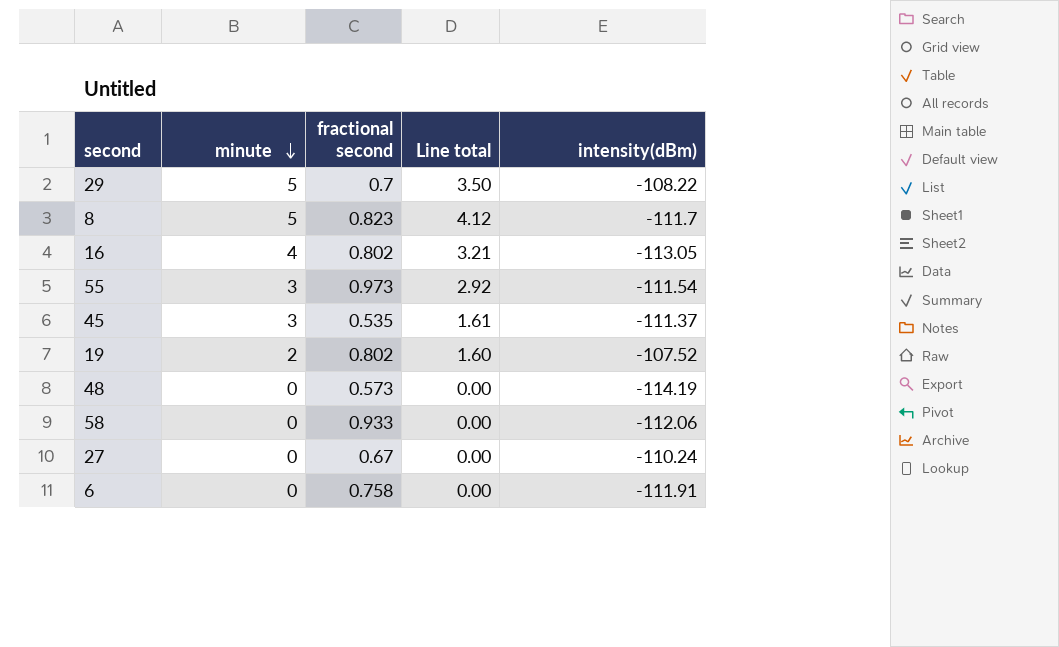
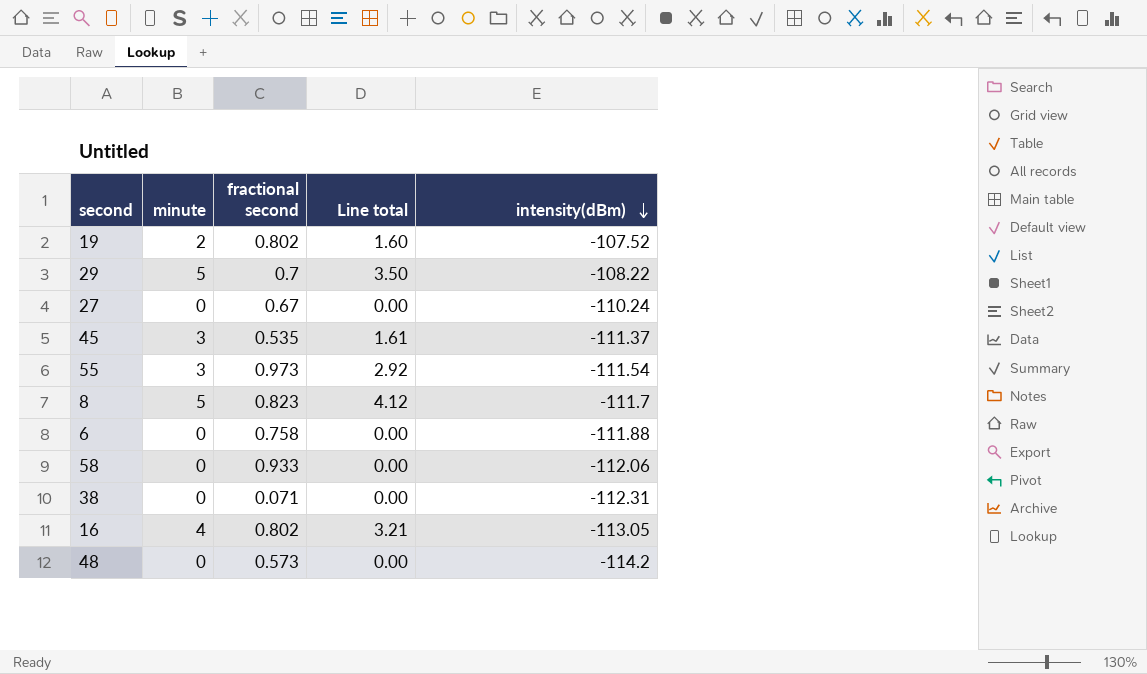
row order: minute descending -> intensity(dBm) descending
6 | intensity(dBm): -111.91 -> -111.88
row 38: none -> 0 | 0.071 | 0.00 | -112.31
48 | intensity(dBm): -114.19 -> -114.2

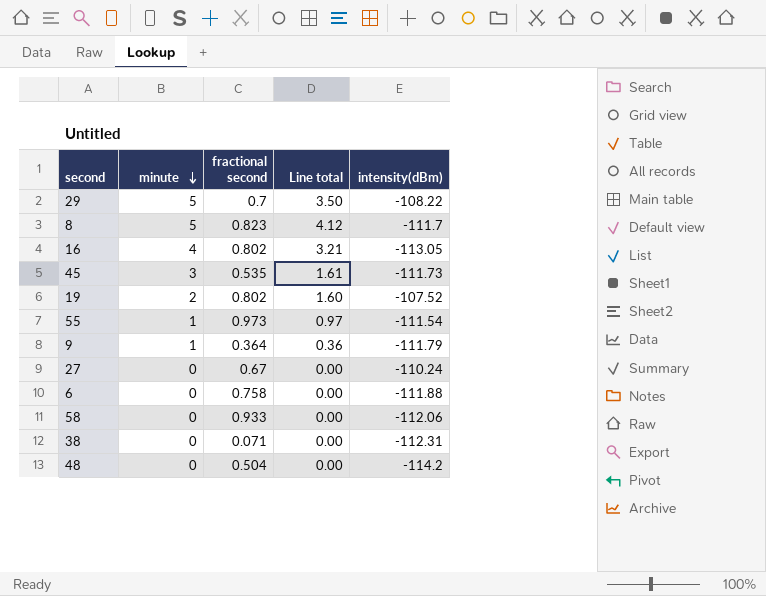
row order: intensity(dBm) descending -> minute descending
45 | intensity(dBm): -111.37 -> -111.73
55 | minute: 3 -> 1
55 | Line total: 2.92 -> 0.97
row 9: none -> 1 | 0.364 | 0.36 | -111.79
48 | fractional second: 0.573 -> 0.504

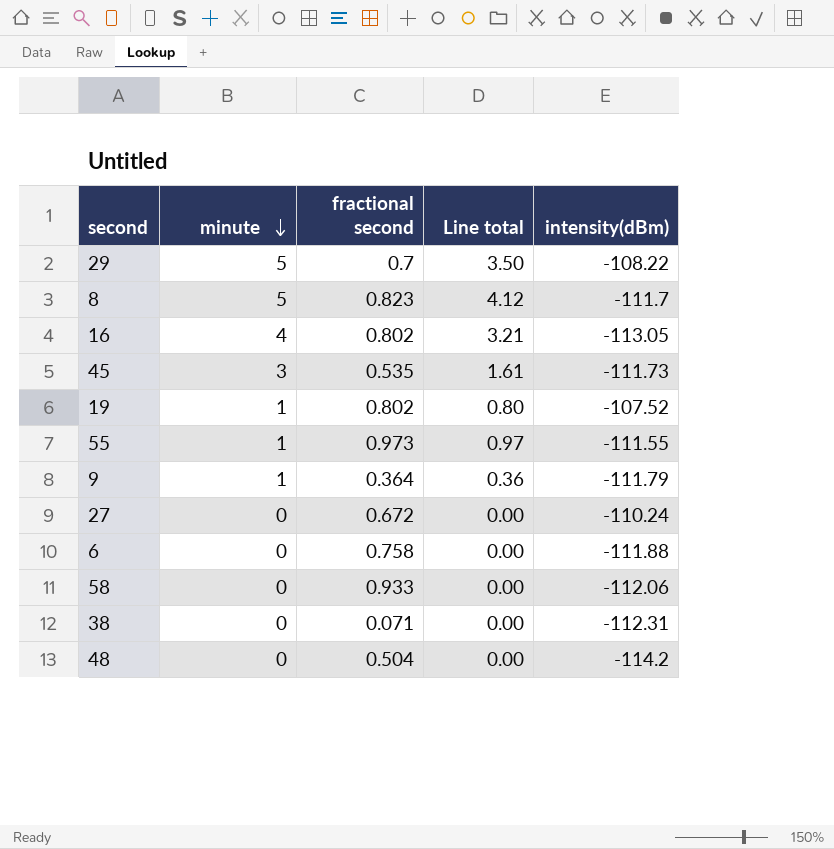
19 | minute: 2 -> 1
19 | Line total: 1.60 -> 0.80
55 | intensity(dBm): -111.54 -> -111.55
27 | fractional second: 0.67 -> 0.672

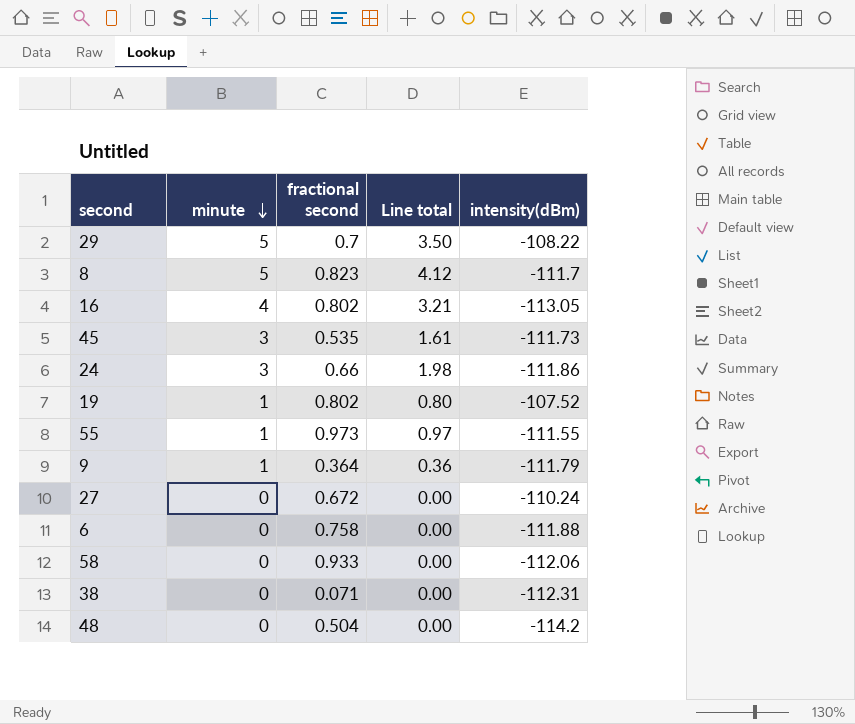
row 24: none -> 3 | 0.66 | 1.98 | -111.86

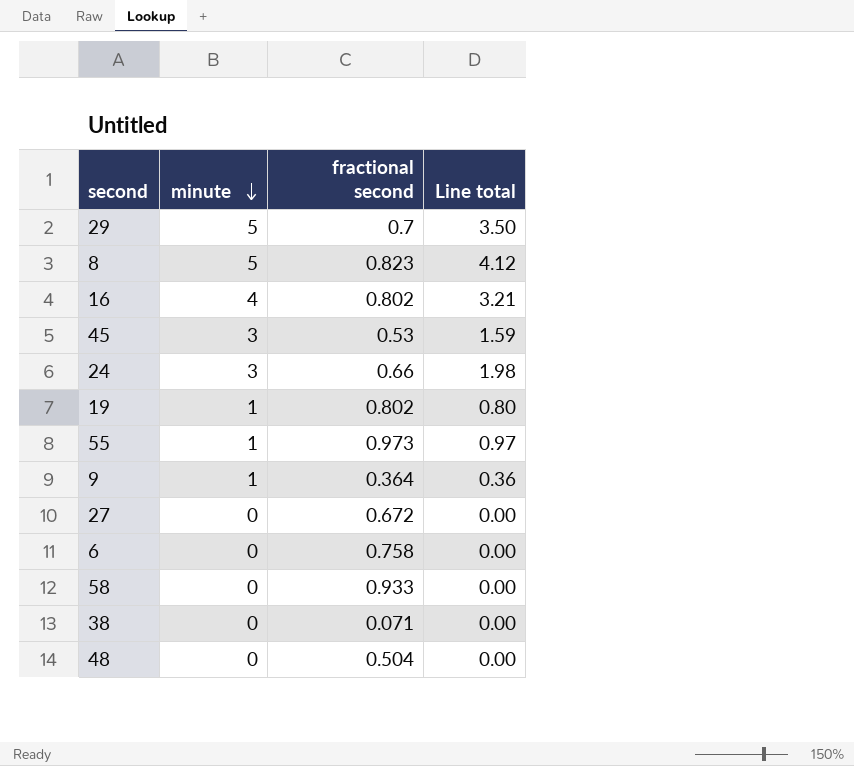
column intensity(dBm) | position: 5 -> none
45 | fractional second: 0.535 -> 0.53
45 | Line total: 1.61 -> 1.59

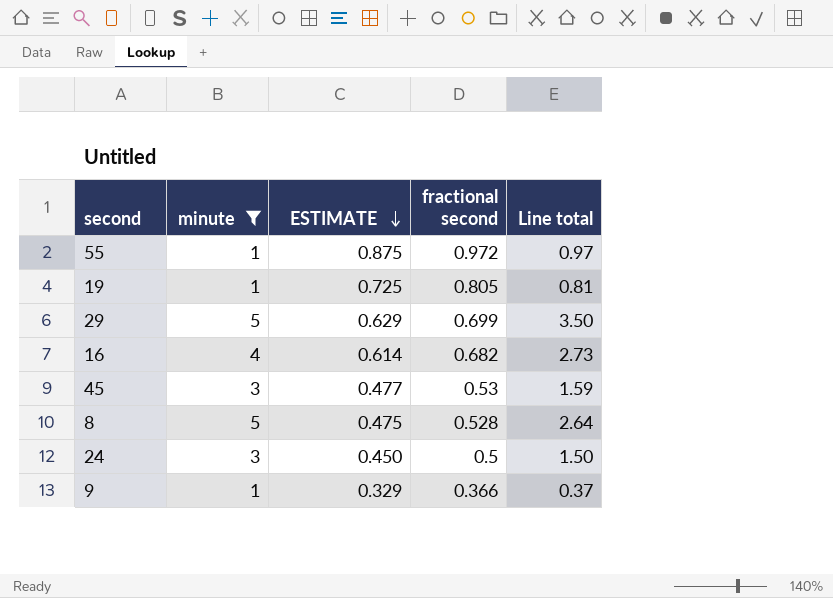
filter: none -> minute != 0
row order: minute descending -> ESTIMATE descending
column ESTIMATE | formula: none -> [fractional second] * 0.9
55 | fractional second: 0.973 -> 0.972
19 | fractional second: 0.802 -> 0.805
19 | Line total: 0.80 -> 0.81
29 | fractional second: 0.7 -> 0.699
16 | fractional second: 0.802 -> 0.682
16 | Line total: 3.21 -> 2.73
8 | fractional second: 0.823 -> 0.528
8 | Line total: 4.12 -> 2.64
24 | fractional second: 0.66 -> 0.5
24 | Line total: 1.98 -> 1.50
9 | fractional second: 0.364 -> 0.366
9 | Line total: 0.36 -> 0.37

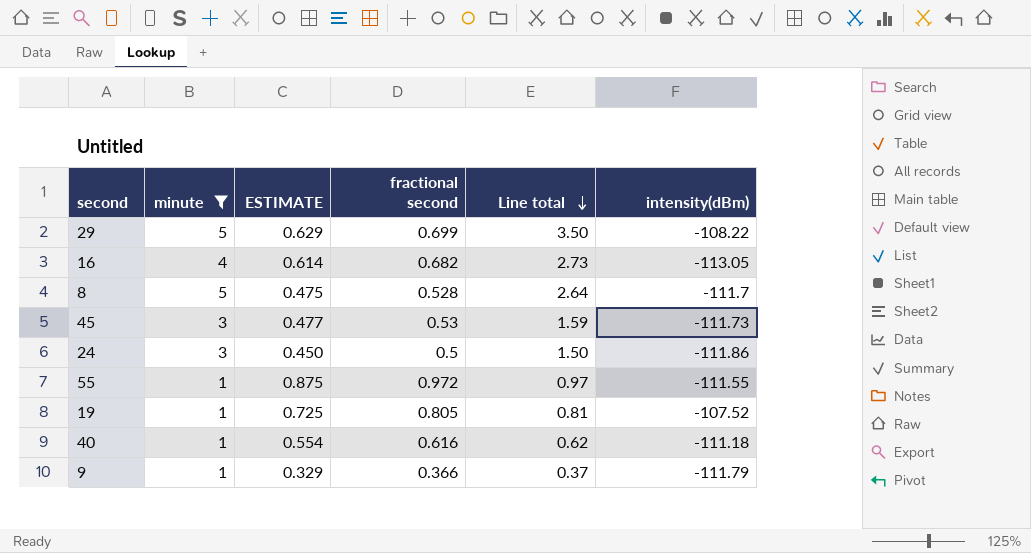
row order: ESTIMATE descending -> Line total descending
column intensity(dBm) | position: none -> 6
row 40: none -> 1 | 0.554 | 0.616 | 0.62 | -111.18

